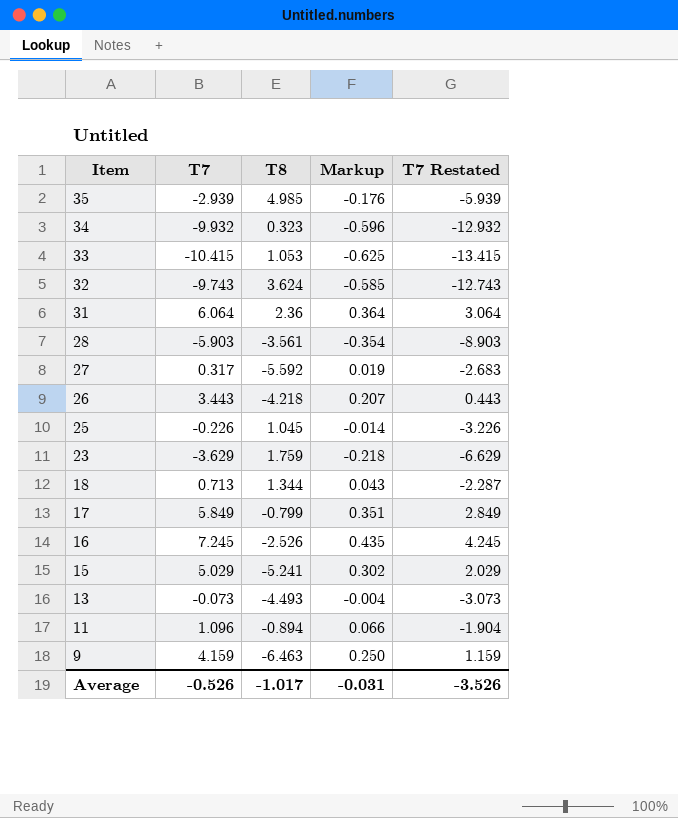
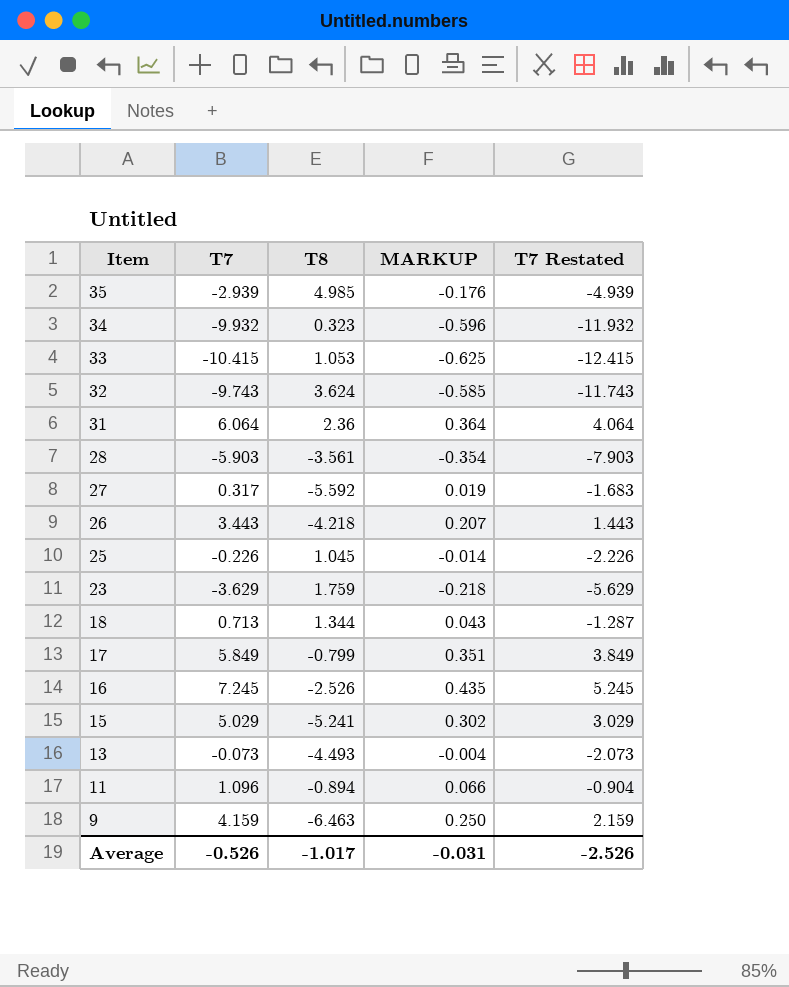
column name: Markup -> MARKUP
column T7 Restated | formula: [T7] - 3 -> [T7] - 2
Average | T7 Restated: -3.526 -> -2.526

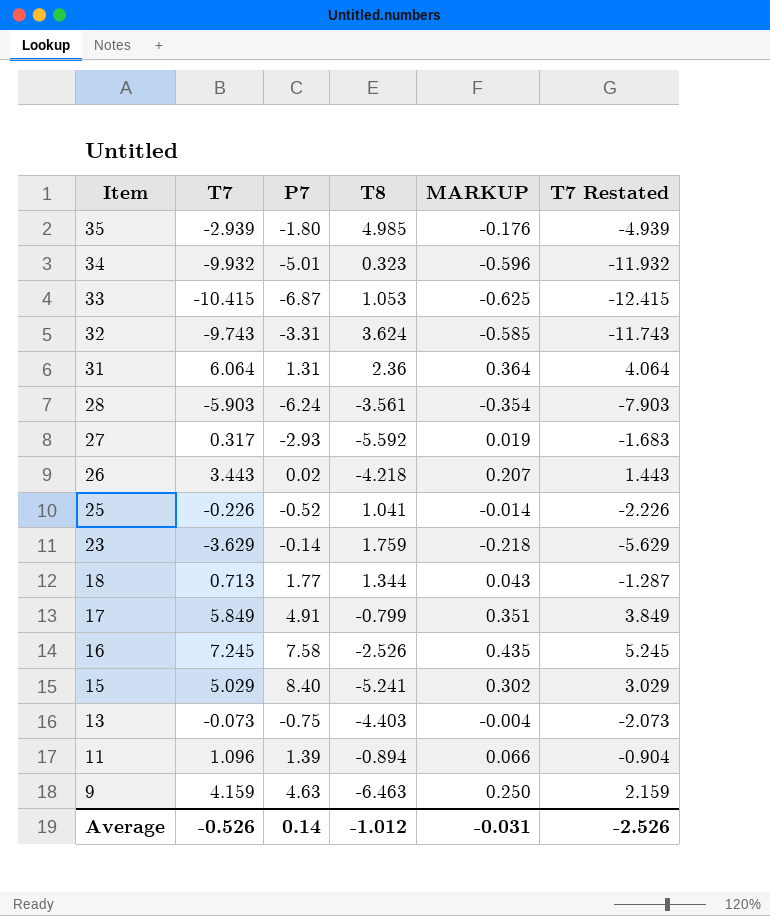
column P7 | position: none -> 3
25 | T8: 1.045 -> 1.041
13 | T8: -4.493 -> -4.403
Average | T8: -1.017 -> -1.012

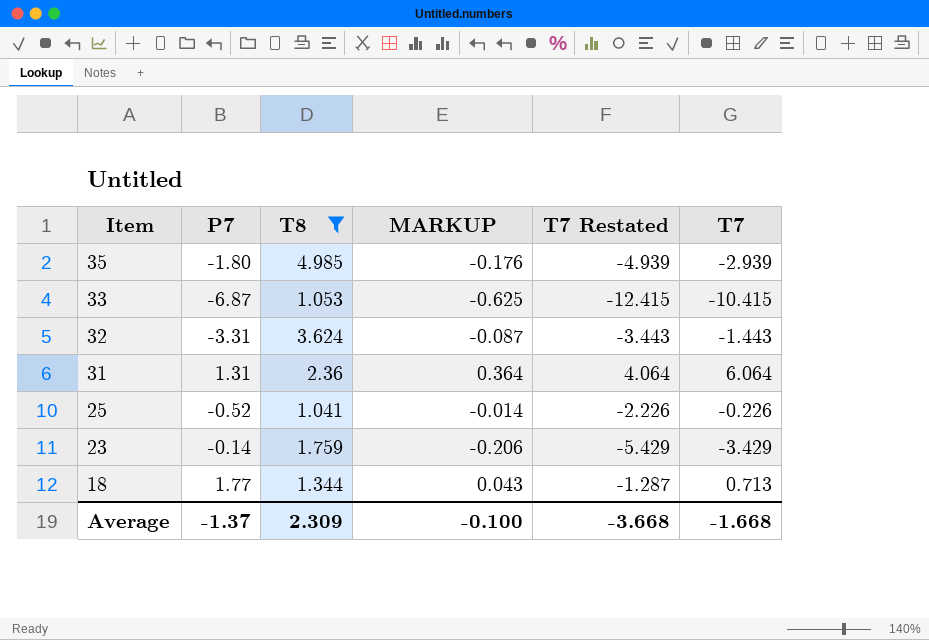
filter: none -> T8 >= 1.041
column T7 | position: 2 -> 6
32 | MARKUP: -0.585 -> -0.087
32 | T7 Restated: -11.743 -> -3.443
32 | T7: -9.743 -> -1.443
23 | MARKUP: -0.218 -> -0.206
23 | T7 Restated: -5.629 -> -5.429
23 | T7: -3.629 -> -3.429
Average | P7: 0.14 -> -1.37
Average | T8: -1.012 -> 2.309
Average | MARKUP: -0.031 -> -0.100
Average | T7 Restated: -2.526 -> -3.668
Average | T7: -0.526 -> -1.668

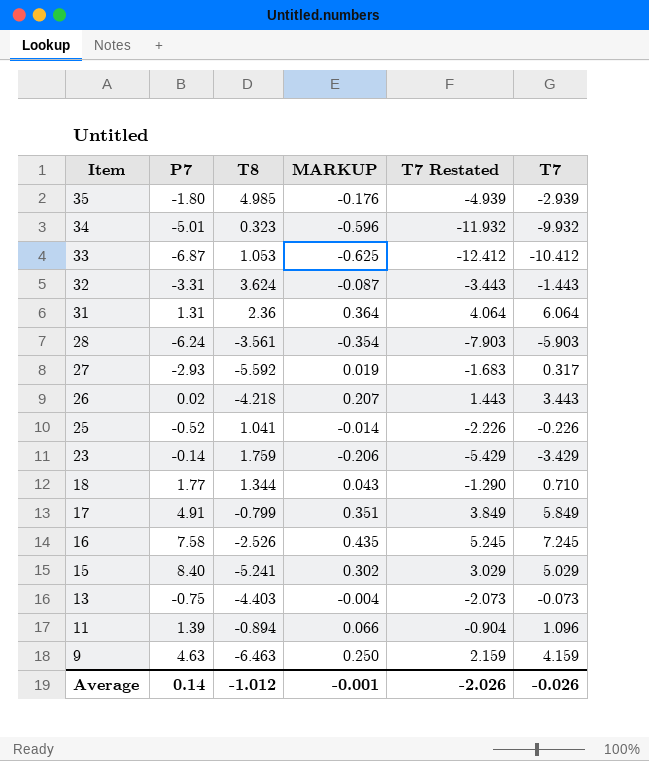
filter: T8 >= 1.041 -> none
33 | T7 Restated: -12.415 -> -12.412
33 | T7: -10.415 -> -10.412
18 | T7 Restated: -1.287 -> -1.290
18 | T7: 0.713 -> 0.710
Average | P7: -1.37 -> 0.14
Average | T8: 2.309 -> -1.012
Average | MARKUP: -0.100 -> -0.001
Average | T7 Restated: -3.668 -> -2.026
Average | T7: -1.668 -> -0.026

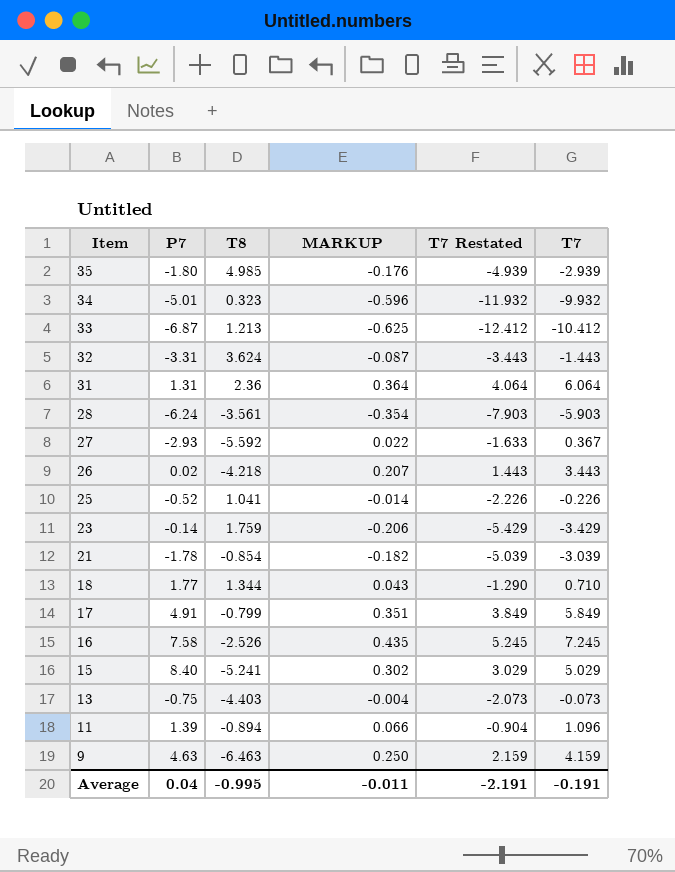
33 | T8: 1.053 -> 1.213
27 | MARKUP: 0.019 -> 0.022
27 | T7 Restated: -1.683 -> -1.633
27 | T7: 0.317 -> 0.367
row 21: none -> -1.78 | -0.854 | -0.182 | -5.039 | -3.039
Average | P7: 0.14 -> 0.04
Average | T8: -1.012 -> -0.995
Average | MARKUP: -0.001 -> -0.011
Average | T7 Restated: -2.026 -> -2.191
Average | T7: -0.026 -> -0.191

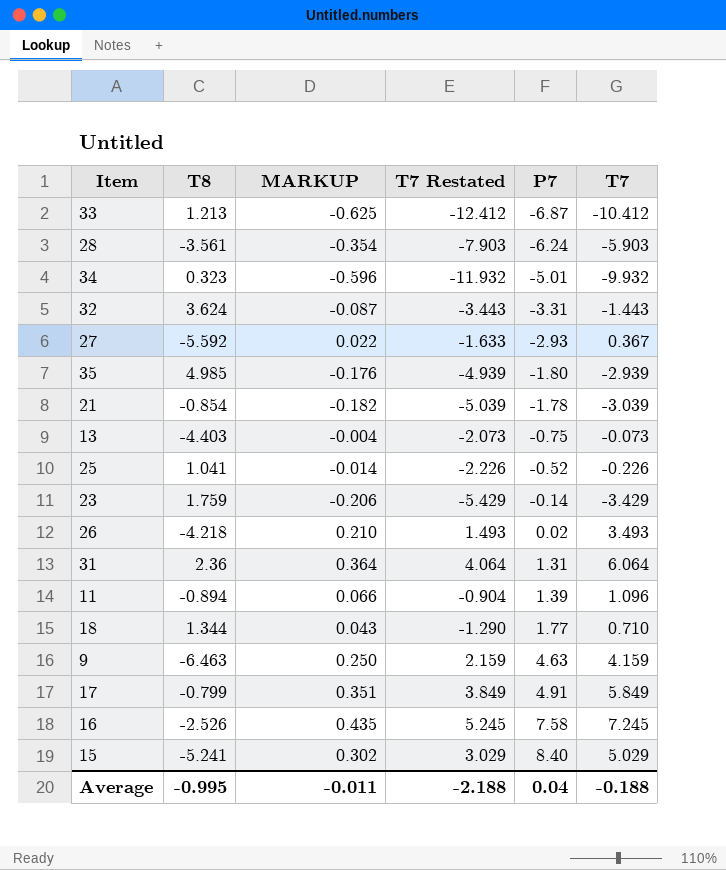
row order: Item descending -> P7 ascending
column P7 | position: 2 -> 5
26 | MARKUP: 0.207 -> 0.210
26 | T7 Restated: 1.443 -> 1.493
26 | T7: 3.443 -> 3.493
Average | T7 Restated: -2.191 -> -2.188
Average | T7: -0.191 -> -0.188

